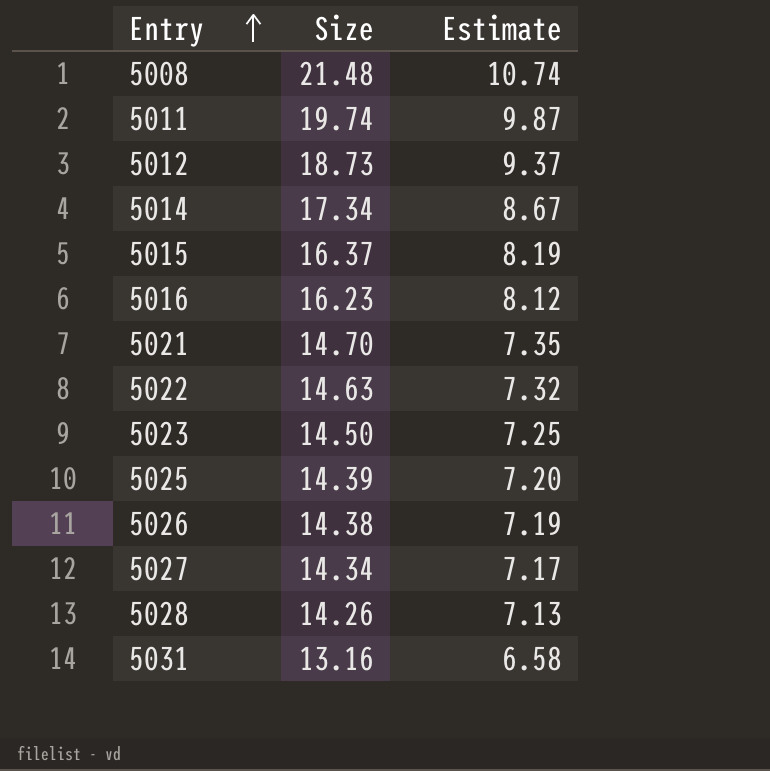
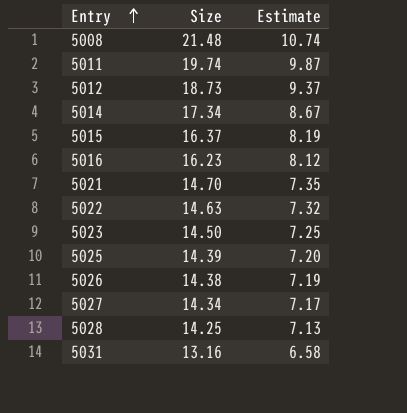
5028 | Size: 14.26 -> 14.25

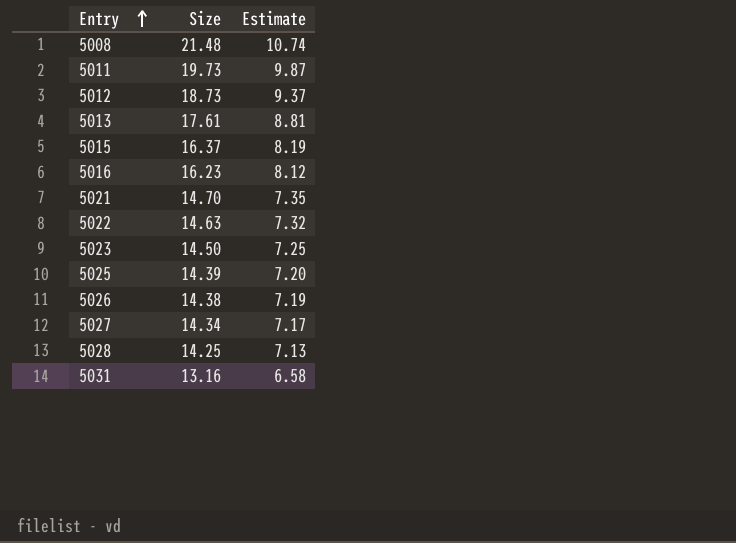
row 5014: 17.34 | 8.67 -> none
5011 | Size: 19.74 -> 19.73
row 5013: none -> 17.61 | 8.81

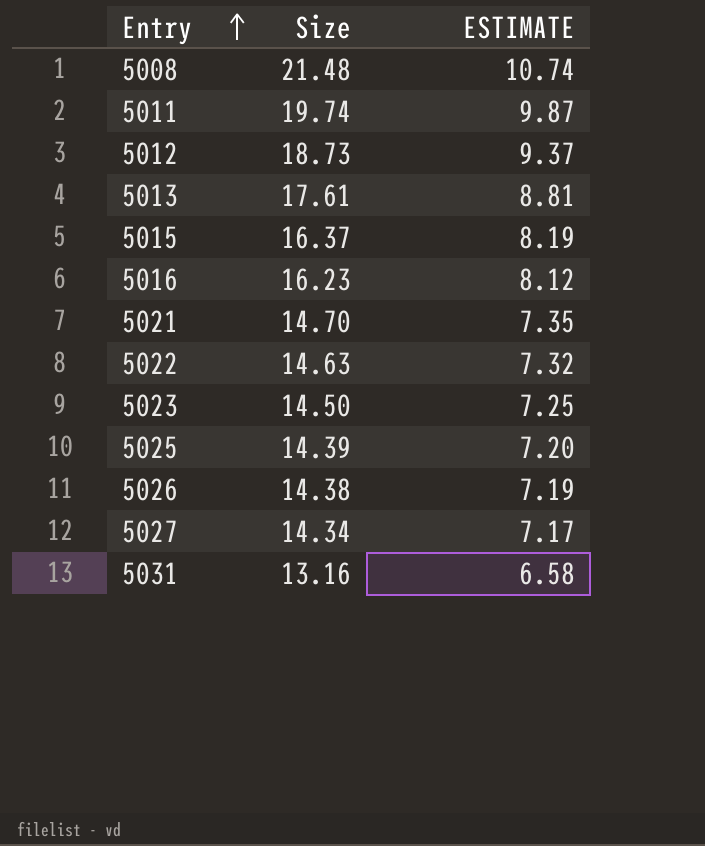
column name: Estimate -> ESTIMATE
row 5028: 14.25 | 7.13 -> none
5011 | Size: 19.73 -> 19.74

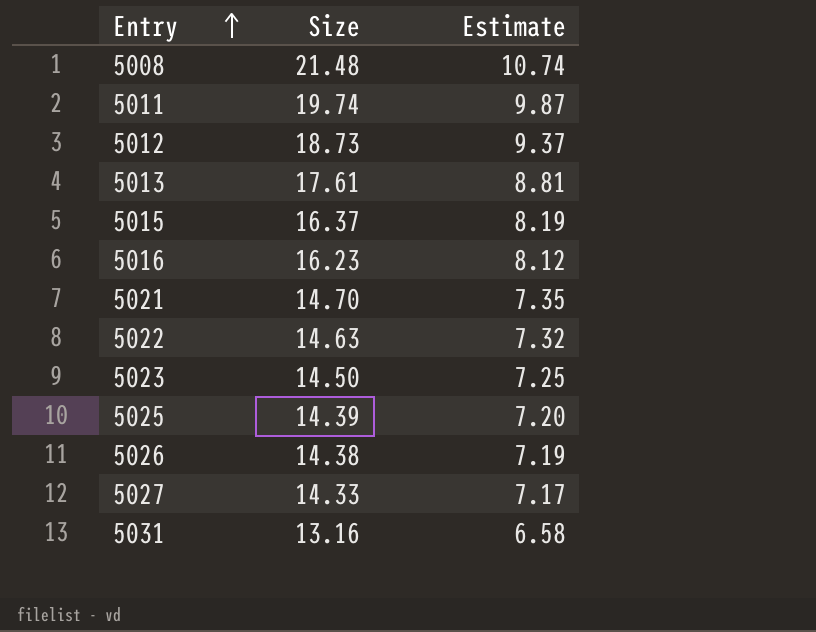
column name: ESTIMATE -> Estimate
5027 | Size: 14.34 -> 14.33

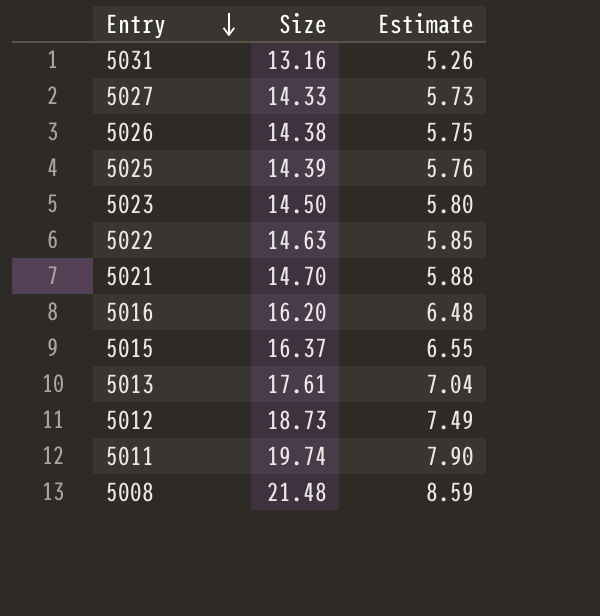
row order: Entry ascending -> Entry descending
column Estimate | formula: [Size] * 0.5 -> [Size] * 0.4
5016 | Size: 16.23 -> 16.20

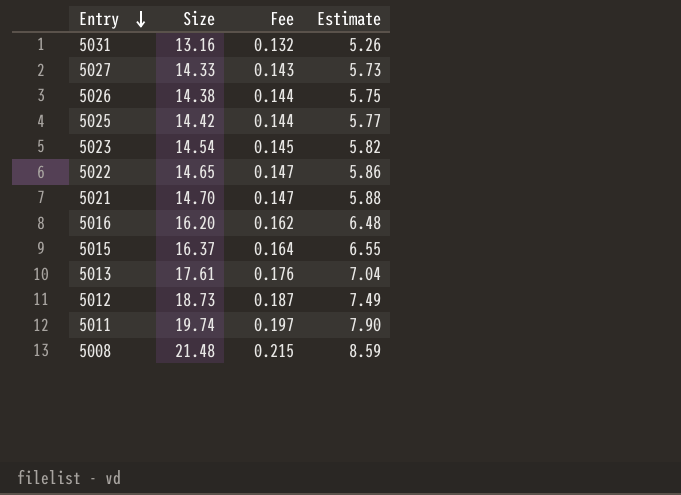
column Fee | formula: none -> [Size] * 0.01
5025 | Size: 14.39 -> 14.42
5025 | Estimate: 5.76 -> 5.77
5023 | Size: 14.50 -> 14.54
5023 | Estimate: 5.80 -> 5.82
5022 | Size: 14.63 -> 14.65
5022 | Estimate: 5.85 -> 5.86

